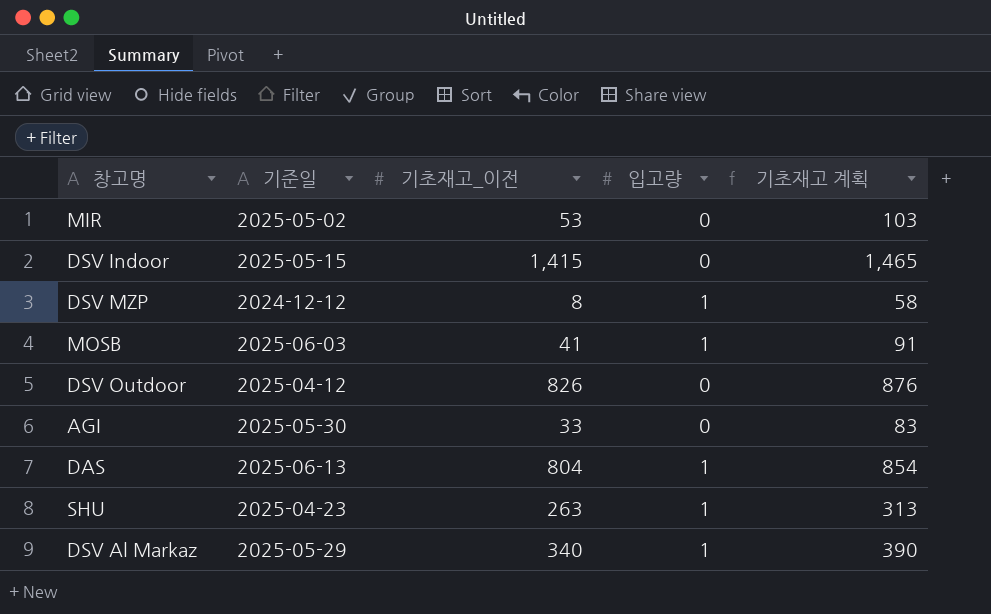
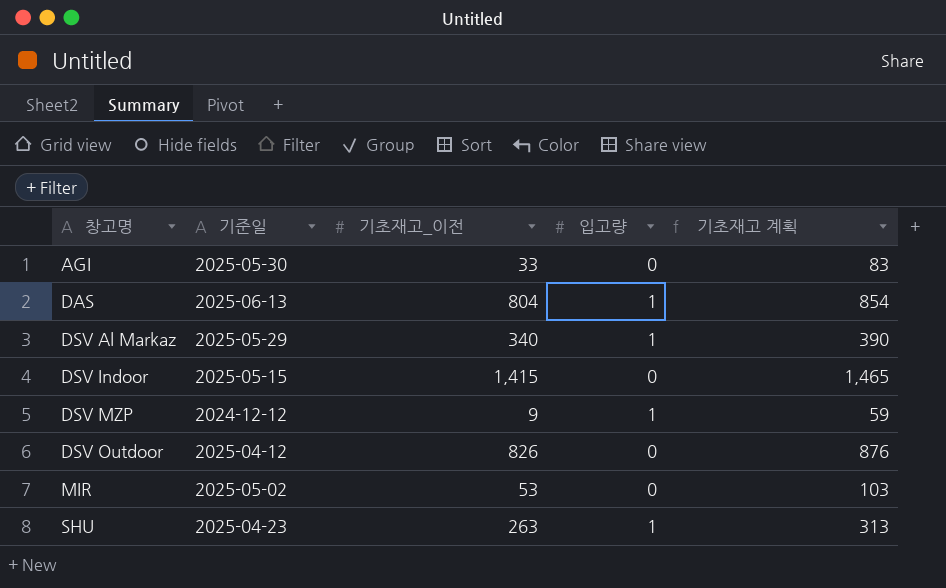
row order: none -> 창고명 ascending
row MOSB: 2025-06-03 | 41 | 1 | 91 -> none
DSV MZP | 기초재고_이전: 8 -> 9
DSV MZP | 기초재고 계획: 58 -> 59

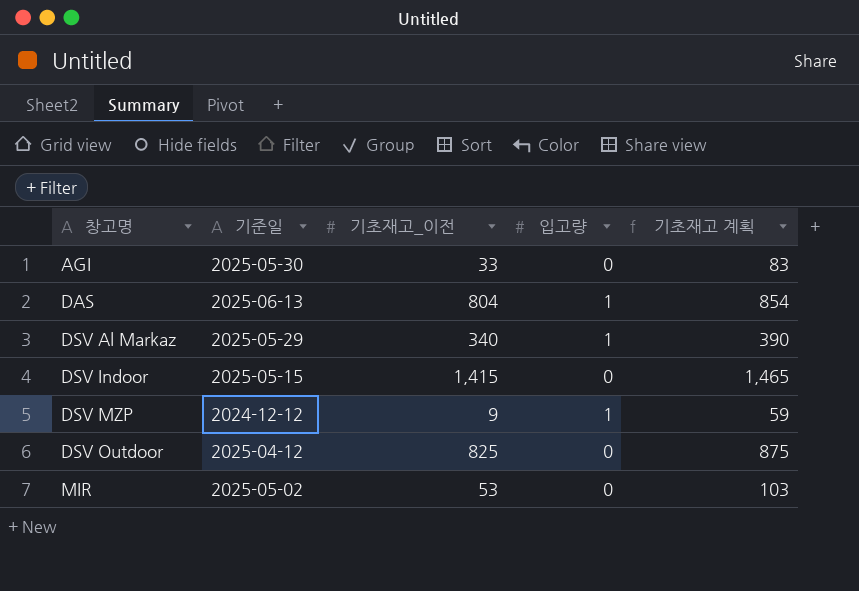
row SHU: 2025-04-23 | 263 | 1 | 313 -> none
DSV Outdoor | 기초재고_이전: 826 -> 825
DSV Outdoor | 기초재고 계획: 876 -> 875

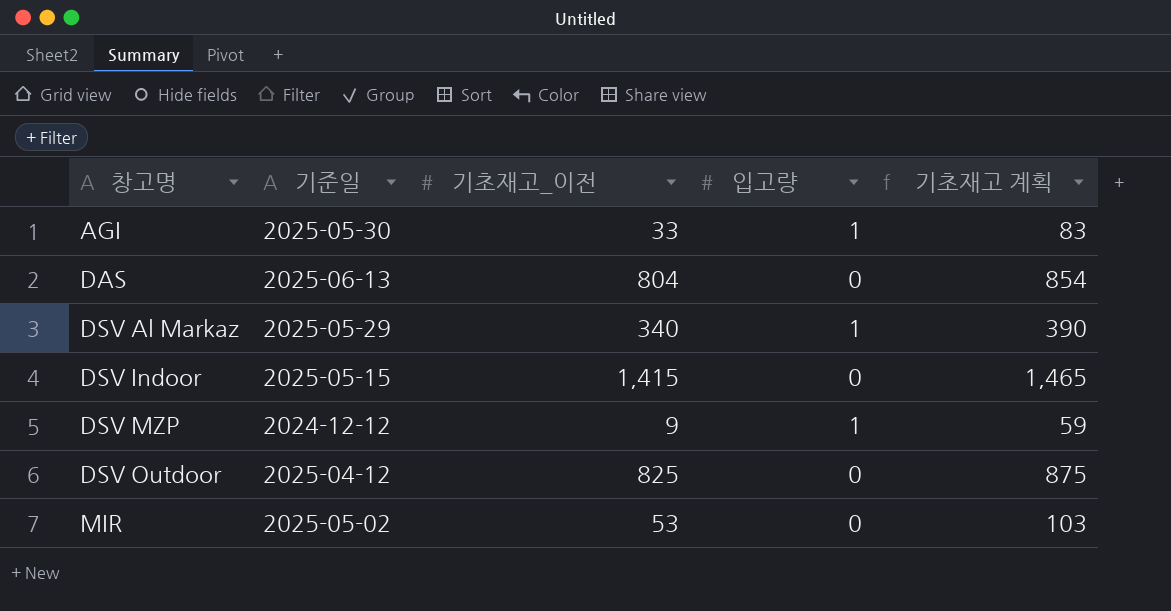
AGI | 입고량: 0 -> 1
DAS | 입고량: 1 -> 0

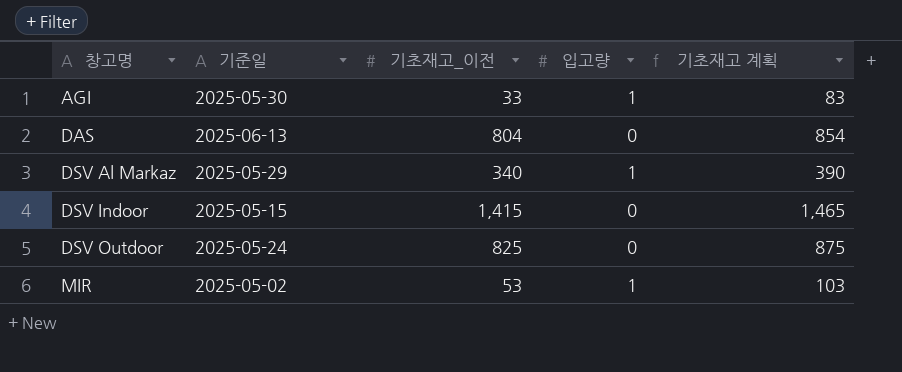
row DSV MZP: 2024-12-12 | 9 | 1 | 59 -> none
DSV Outdoor | 기준일: 2025-04-12 -> 2025-05-24
MIR | 입고량: 0 -> 1

